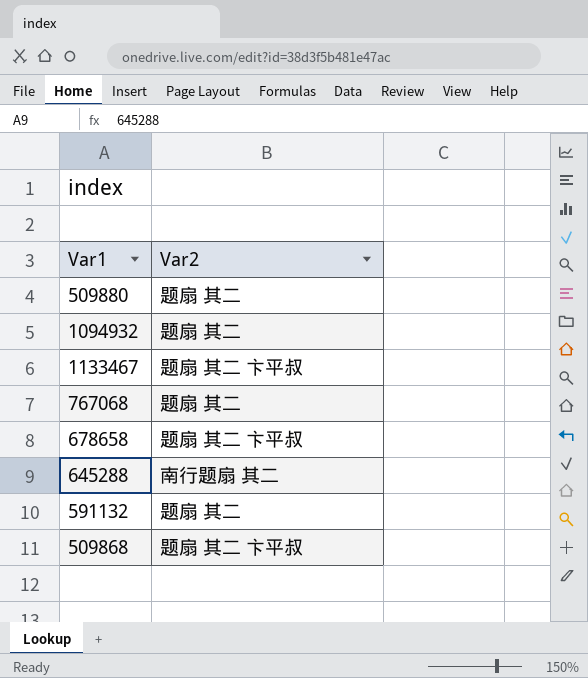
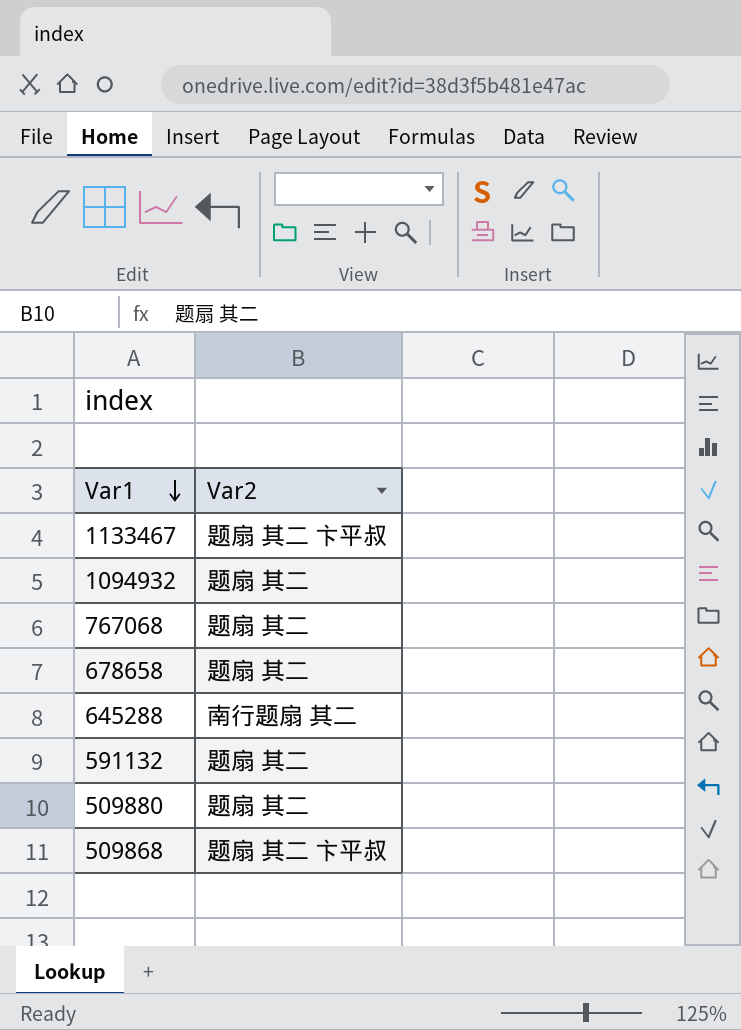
row order: none -> Var1 descending
678658 | Var2: 题扇 其二 卞平叔 -> 题扇 其二

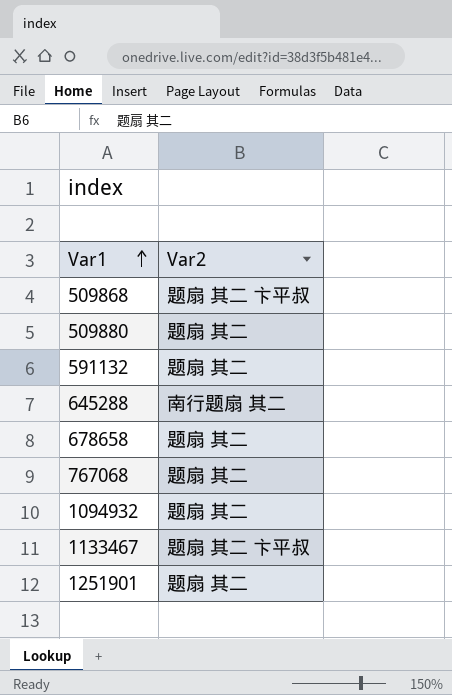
row order: Var1 descending -> Var1 ascending
row 1251901: none -> 题扇 其二

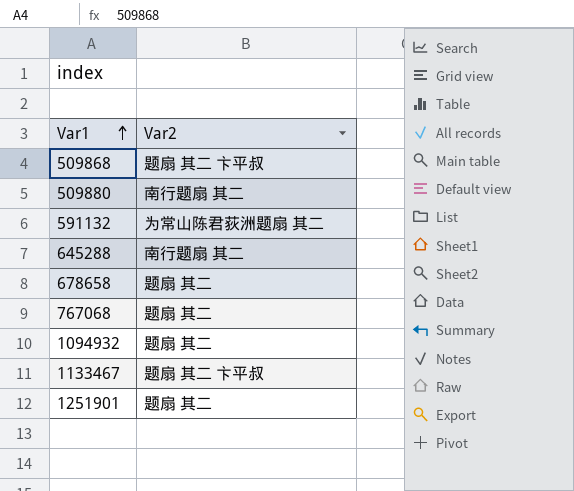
509880 | Var2: 题扇 其二 -> 南行题扇 其二
591132 | Var2: 题扇 其二 -> 为常山陈君荻洲题扇 其二

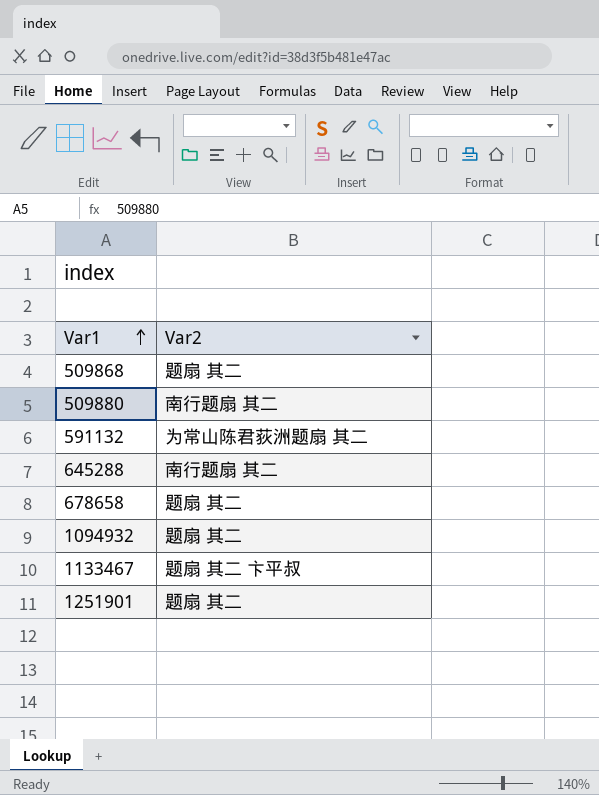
row 767068: 题扇 其二 -> none
509868 | Var2: 题扇 其二 卞平叔 -> 题扇 其二

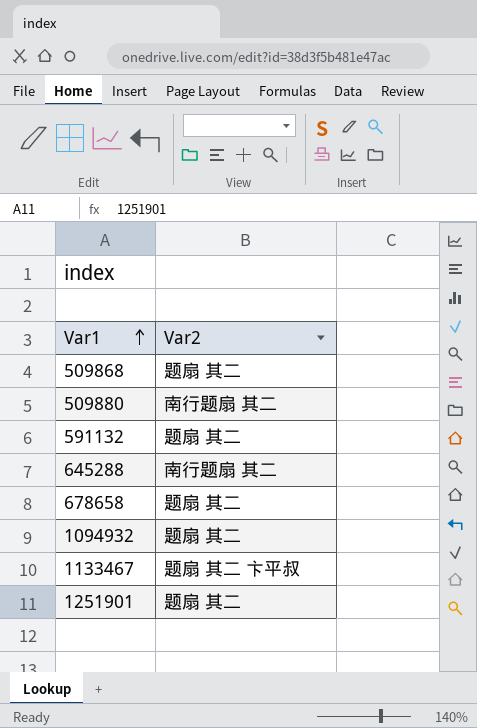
591132 | Var2: 为常山陈君荻洲题扇 其二 -> 题扇 其二

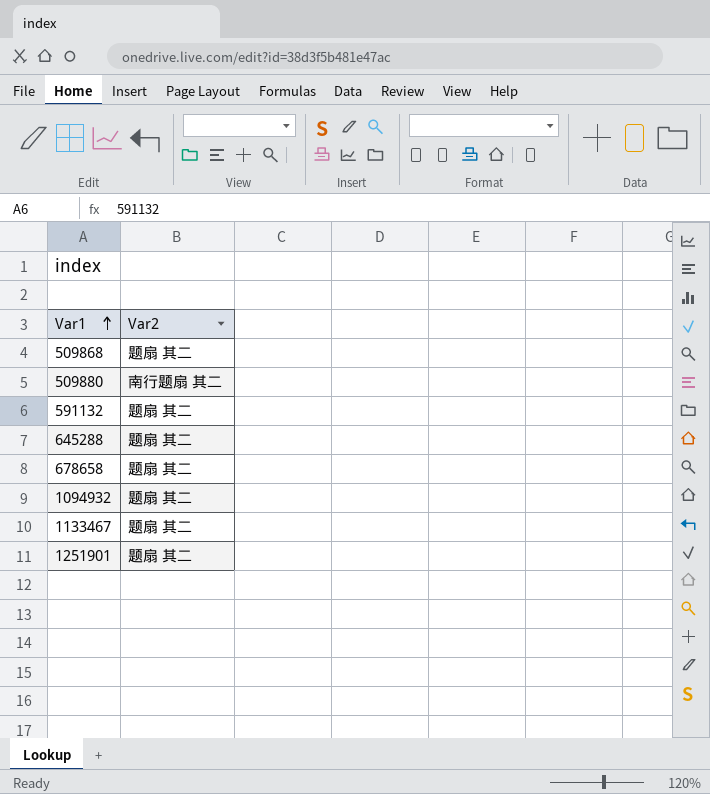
645288 | Var2: 南行题扇 其二 -> 题扇 其二
1133467 | Var2: 题扇 其二 卞平叔 -> 题扇 其二

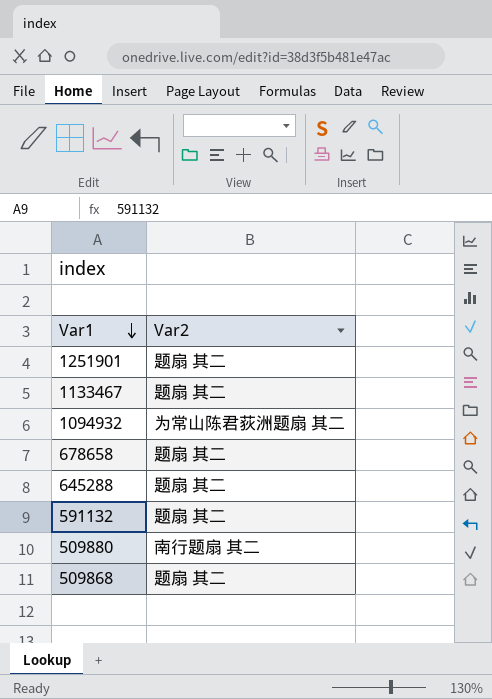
row order: Var1 ascending -> Var1 descending
1094932 | Var2: 题扇 其二 -> 为常山陈君荻洲题扇 其二

